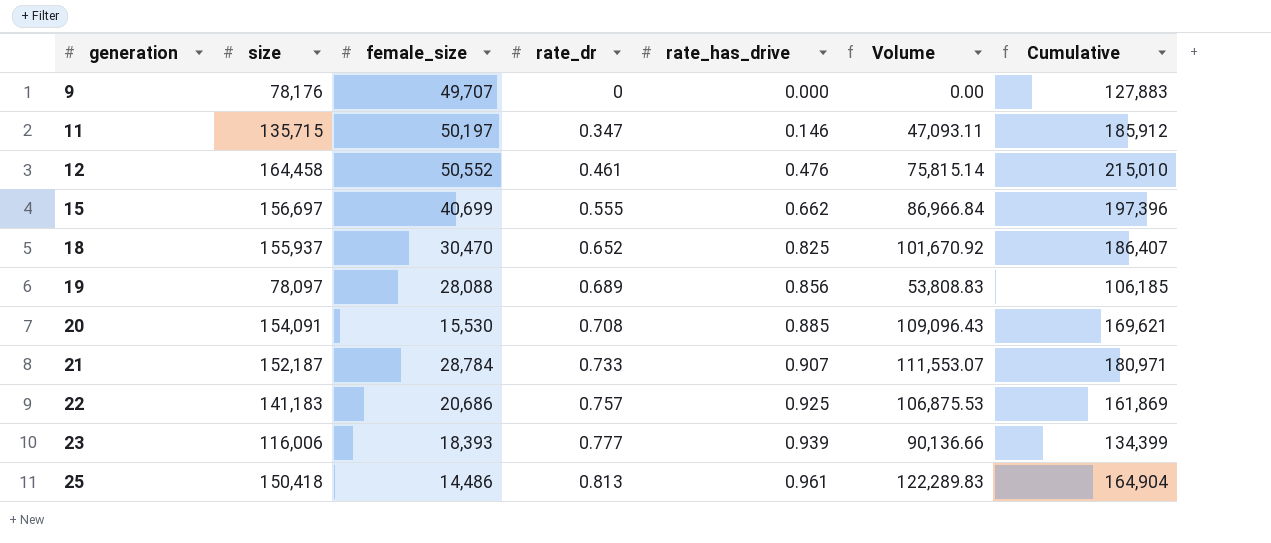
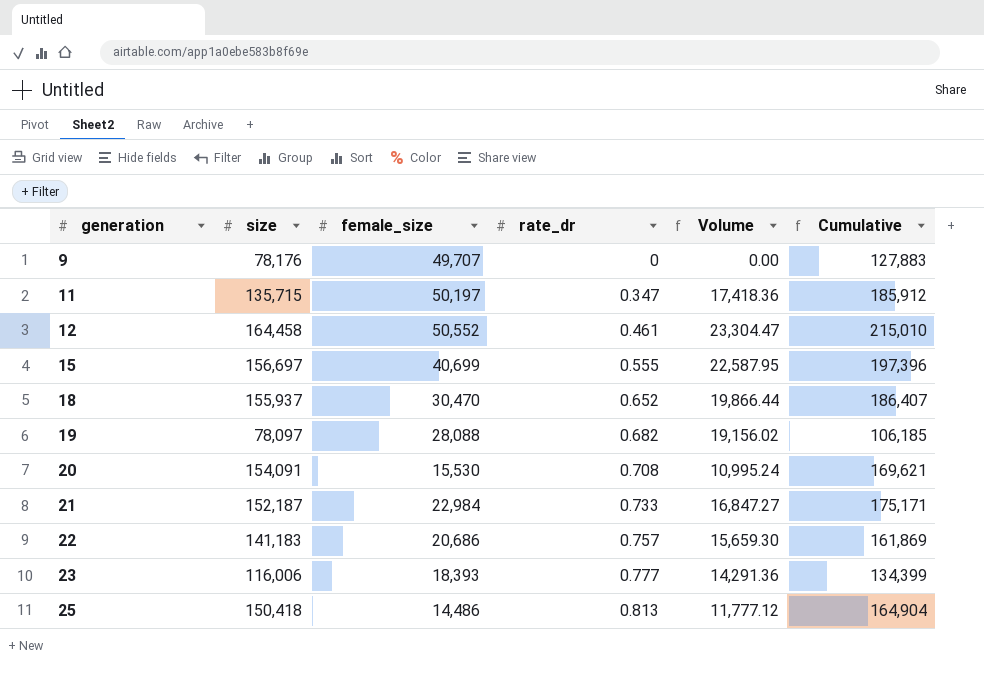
column rate_has_drive | position: 5 -> none
column Volume | formula: [size] * [rate_dr] -> [female_size] * [rate_dr]
19 | rate_dr: 0.689 -> 0.682
21 | female_size: 28,784 -> 22,984
21 | Cumulative: 180,971 -> 175,171

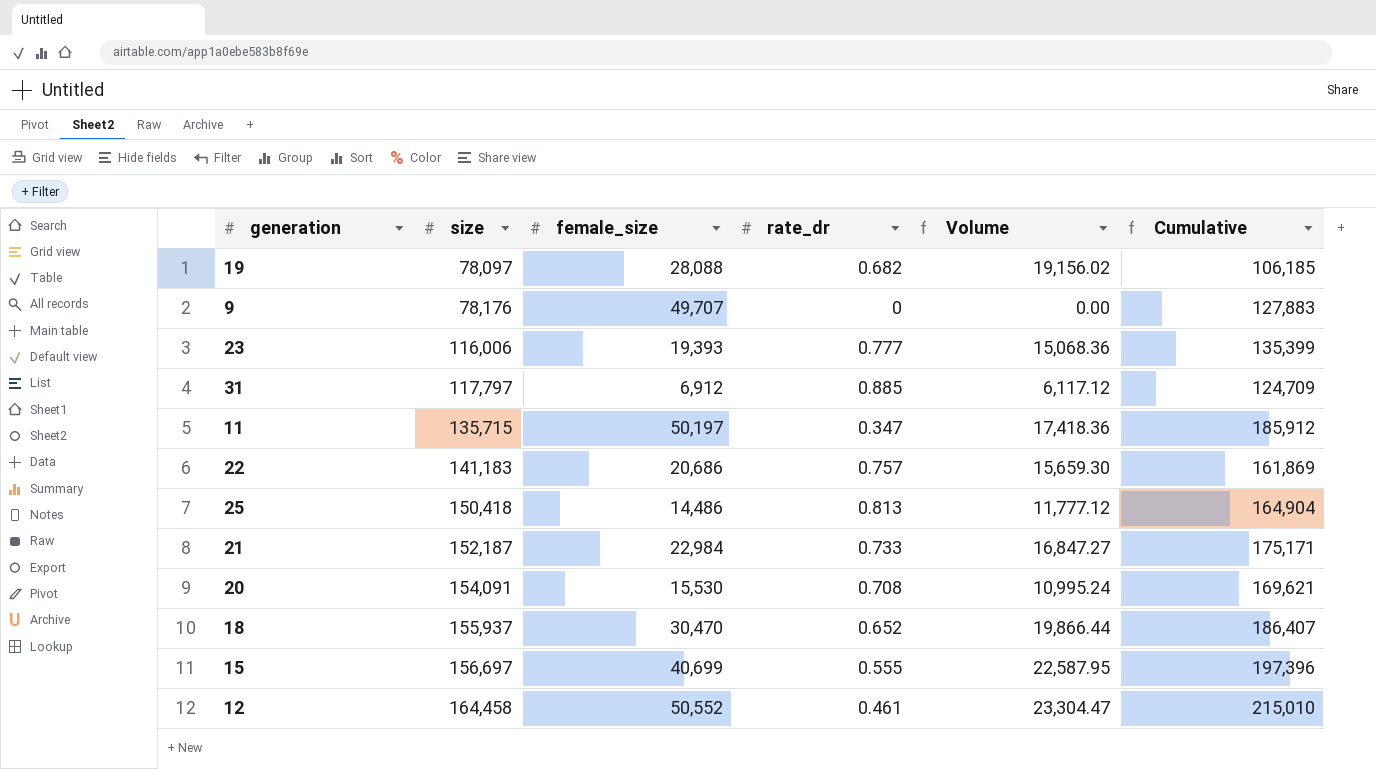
row order: generation ascending -> size ascending
23 | female_size: 18,393 -> 19,393
23 | Volume: 14,291.36 -> 15,068.36
23 | Cumulative: 134,399 -> 135,399
row 31: none -> 117,797 | 6,912 | 0.885 | 6,117.12 | 124,709

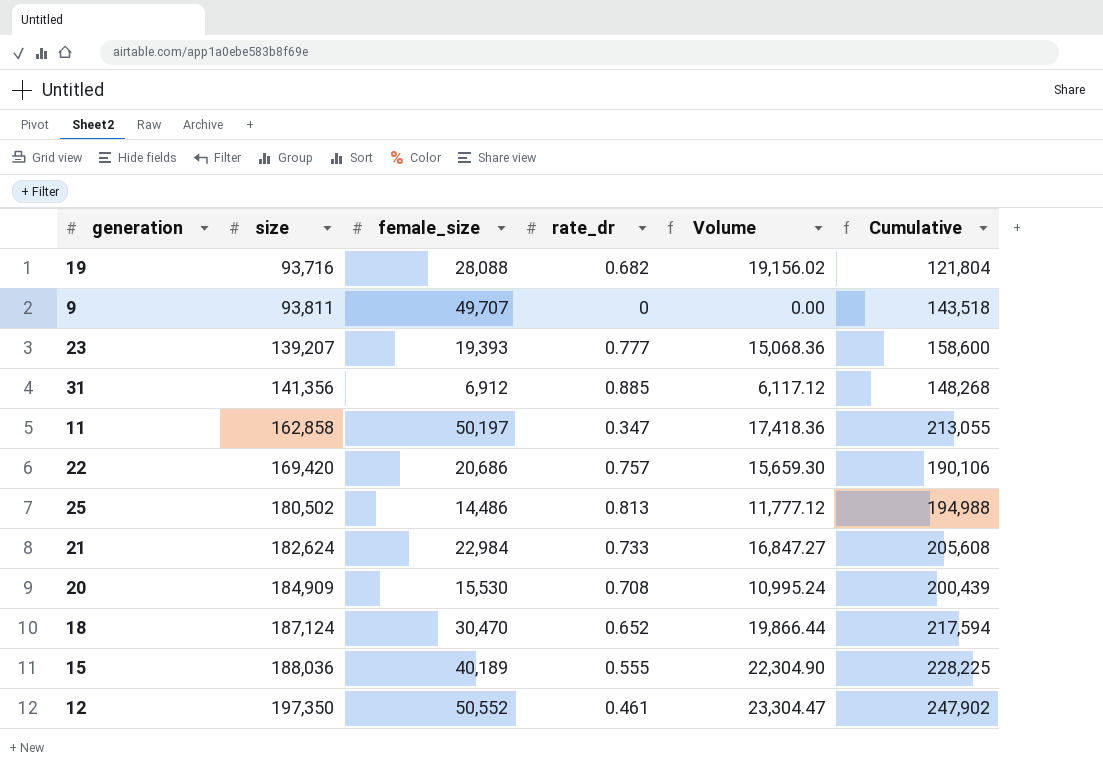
19 | size: 78,097 -> 93,716
19 | Cumulative: 106,185 -> 121,804
9 | size: 78,176 -> 93,811
9 | Cumulative: 127,883 -> 143,518
23 | size: 116,006 -> 139,207
23 | Cumulative: 135,399 -> 158,600
31 | size: 117,797 -> 141,356
31 | Cumulative: 124,709 -> 148,268
11 | size: 135,715 -> 162,858
11 | Cumulative: 185,912 -> 213,055
22 | size: 141,183 -> 169,420
22 | Cumulative: 161,869 -> 190,106
25 | size: 150,418 -> 180,502
25 | Cumulative: 164,904 -> 194,988
21 | size: 152,187 -> 182,624
21 | Cumulative: 175,171 -> 205,608
20 | size: 154,091 -> 184,909
20 | Cumulative: 169,621 -> 200,439
18 | size: 155,937 -> 187,124
18 | Cumulative: 186,407 -> 217,594
15 | size: 156,697 -> 188,036
15 | female_size: 40,699 -> 40,189
15 | Volume: 22,587.95 -> 22,304.90
15 | Cumulative: 197,396 -> 228,225
12 | size: 164,458 -> 197,350
12 | Cumulative: 215,010 -> 247,902

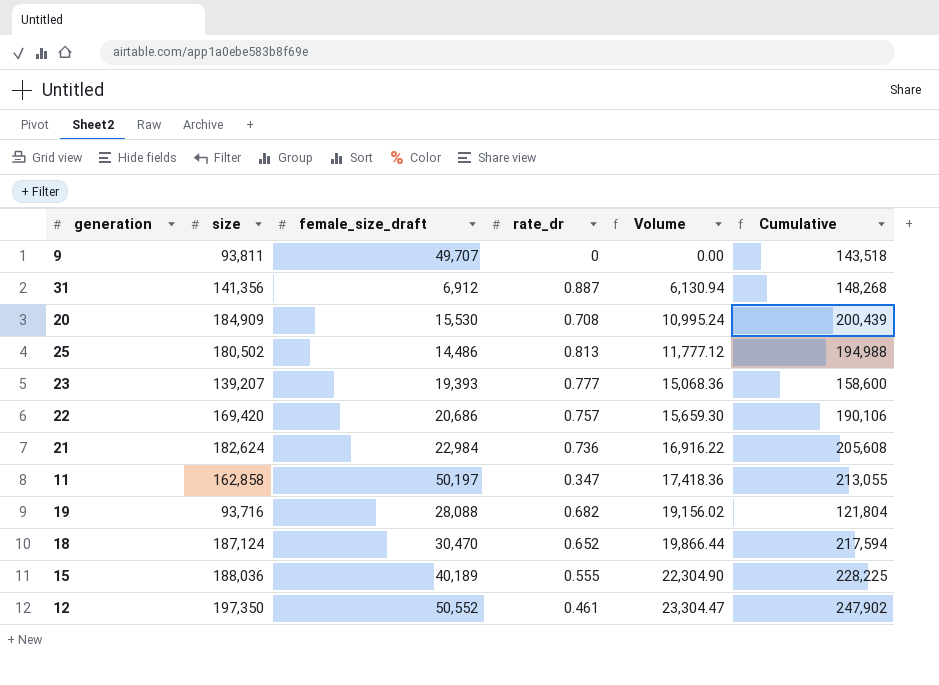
row order: size ascending -> Volume ascending
column name: female_size -> female_size_draft
31 | rate_dr: 0.885 -> 0.887
31 | Volume: 6,117.12 -> 6,130.94
21 | rate_dr: 0.733 -> 0.736
21 | Volume: 16,847.27 -> 16,916.22

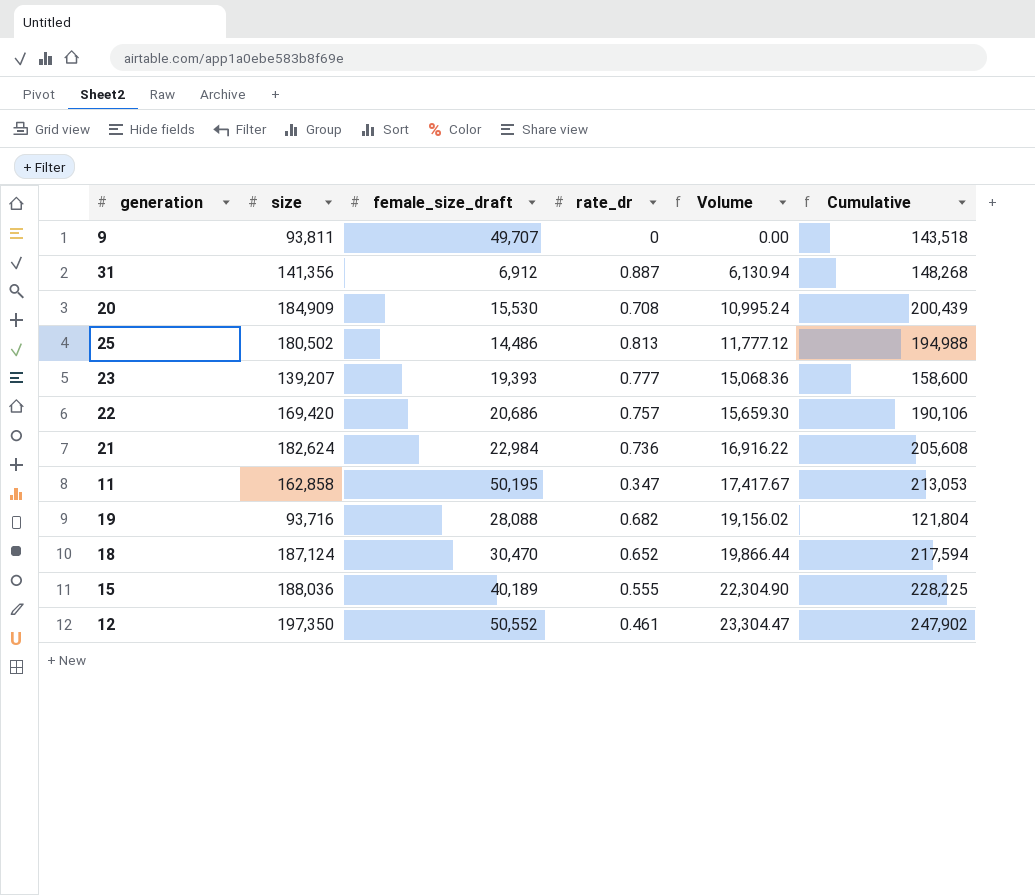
11 | female_size_draft: 50,197 -> 50,195
11 | Volume: 17,418.36 -> 17,417.67
11 | Cumulative: 213,055 -> 213,053

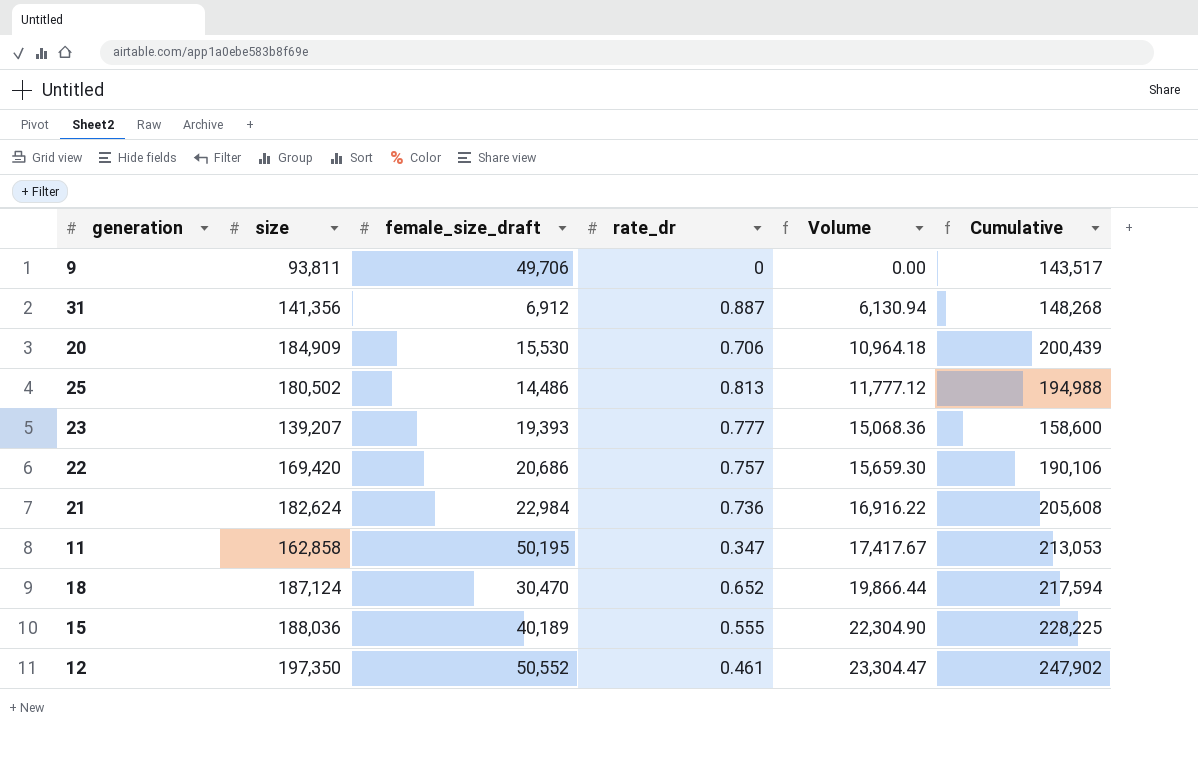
row 19: 93,716 | 28,088 | 0.682 | 19,156.02 | 121,804 -> none
9 | female_size_draft: 49,707 -> 49,706
9 | Cumulative: 143,518 -> 143,517
20 | rate_dr: 0.708 -> 0.706
20 | Volume: 10,995.24 -> 10,964.18

